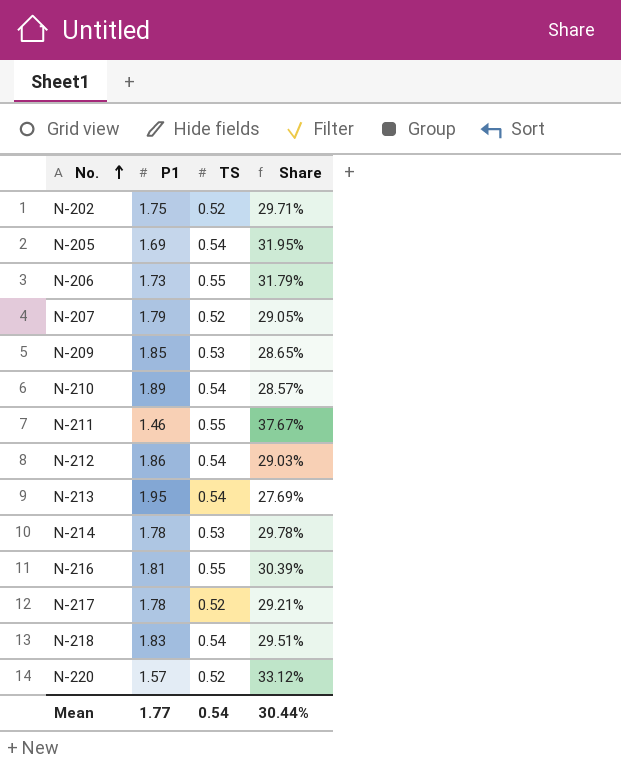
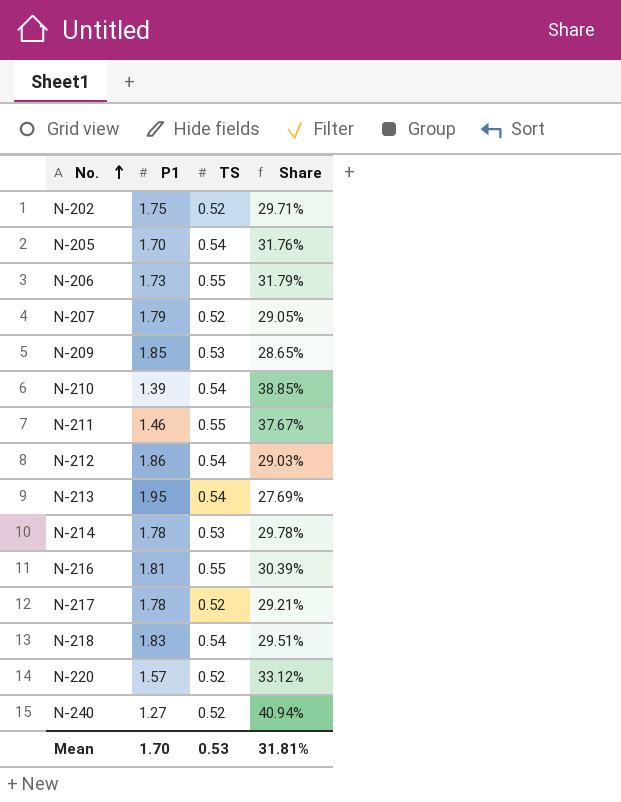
N-205 | P1: 1.69 -> 1.70
N-205 | Share: 31.95% -> 31.76%
N-210 | P1: 1.89 -> 1.39
N-210 | Share: 28.57% -> 38.85%
row N-240: none -> 1.27 | 0.52 | 40.94%
Mean | P1: 1.77 -> 1.70
Mean | TS: 0.54 -> 0.53
Mean | Share: 30.44% -> 31.81%

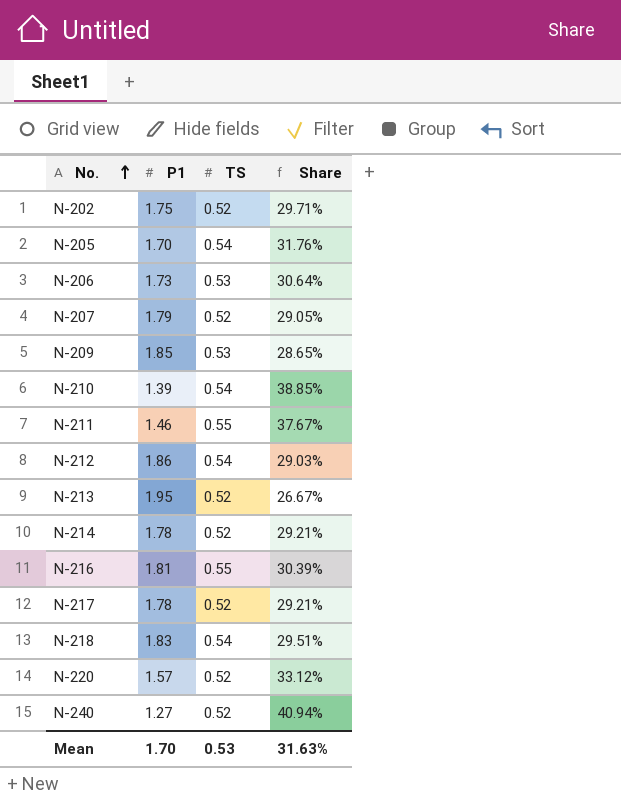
N-206 | TS: 0.55 -> 0.53
N-206 | Share: 31.79% -> 30.64%
N-213 | TS: 0.54 -> 0.52
N-213 | Share: 27.69% -> 26.67%
N-214 | TS: 0.53 -> 0.52
N-214 | Share: 29.78% -> 29.21%
Mean | Share: 31.81% -> 31.63%

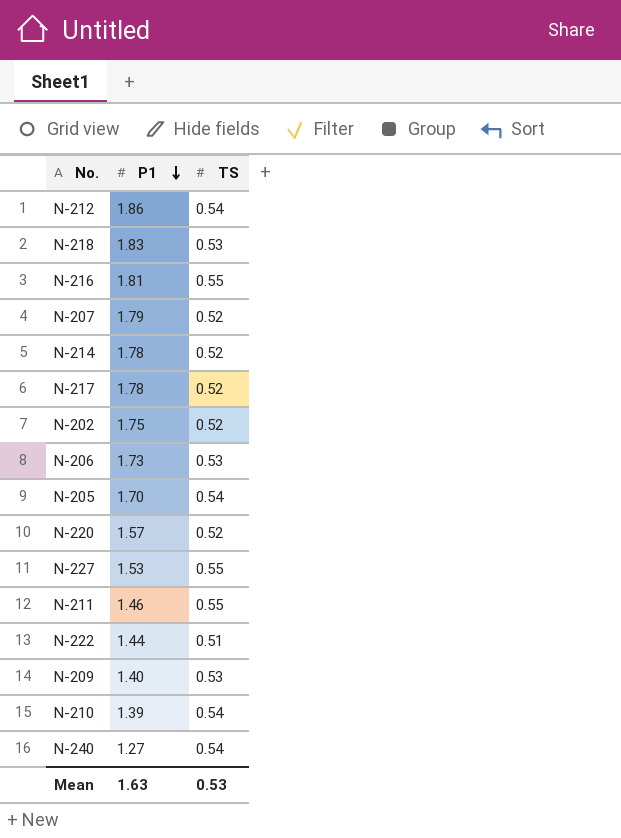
row order: No. ascending -> P1 descending
column Share | formula: [TS] / [P1] -> none
row N-213: 1.95 | 0.52 | 26.67% -> none
N-218 | TS: 0.54 -> 0.53
row N-227: none -> 1.53 | 0.55
row N-222: none -> 1.44 | 0.51
N-209 | P1: 1.85 -> 1.40
N-240 | TS: 0.52 -> 0.54
Mean | P1: 1.70 -> 1.63

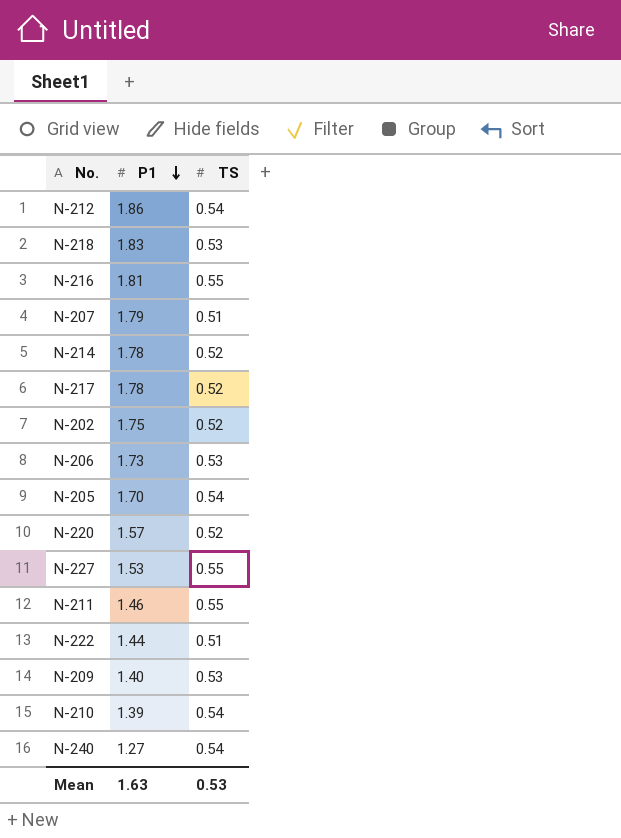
N-207 | TS: 0.52 -> 0.51

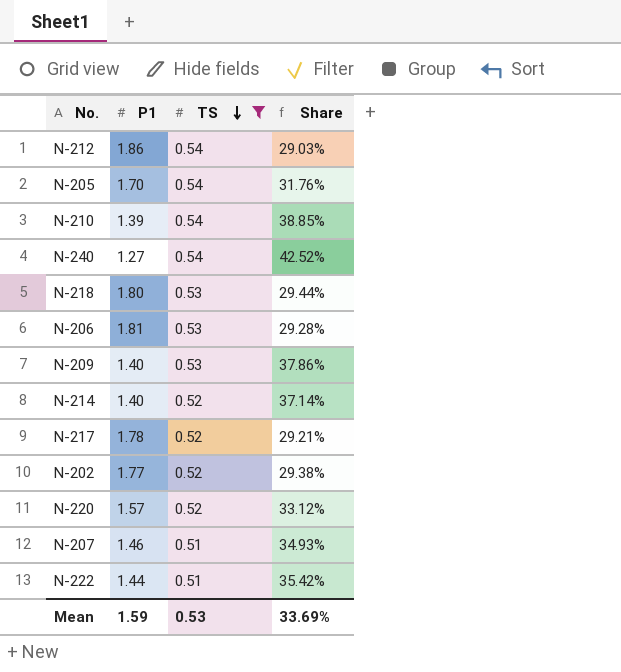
filter: none -> TS != 0.55
row order: P1 descending -> TS descending
column Share | formula: none -> [TS] / [P1]
N-218 | P1: 1.83 -> 1.80
N-206 | P1: 1.73 -> 1.81
N-214 | P1: 1.78 -> 1.40
N-202 | P1: 1.75 -> 1.77
N-207 | P1: 1.79 -> 1.46
Mean | P1: 1.63 -> 1.59

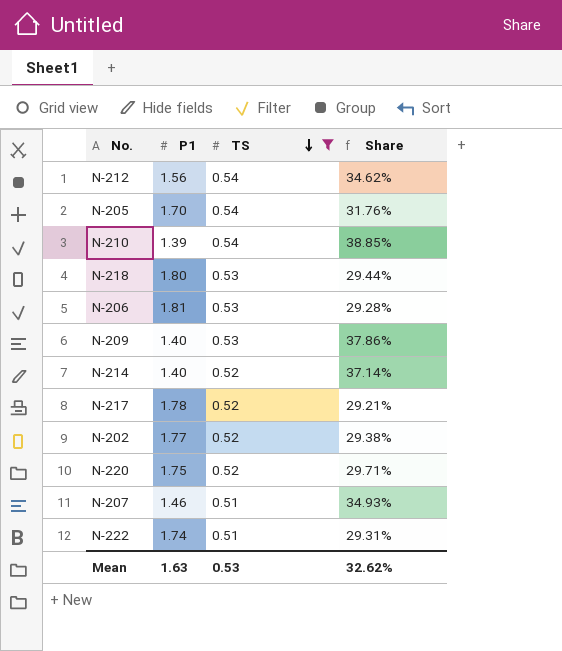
row N-240: 1.27 | 0.54 | 42.52% -> none
N-212 | P1: 1.86 -> 1.56
N-212 | Share: 29.03% -> 34.62%
N-220 | P1: 1.57 -> 1.75
N-220 | Share: 33.12% -> 29.71%
N-222 | P1: 1.44 -> 1.74
N-222 | Share: 35.42% -> 29.31%
Mean | P1: 1.59 -> 1.63
Mean | Share: 33.69% -> 32.62%

